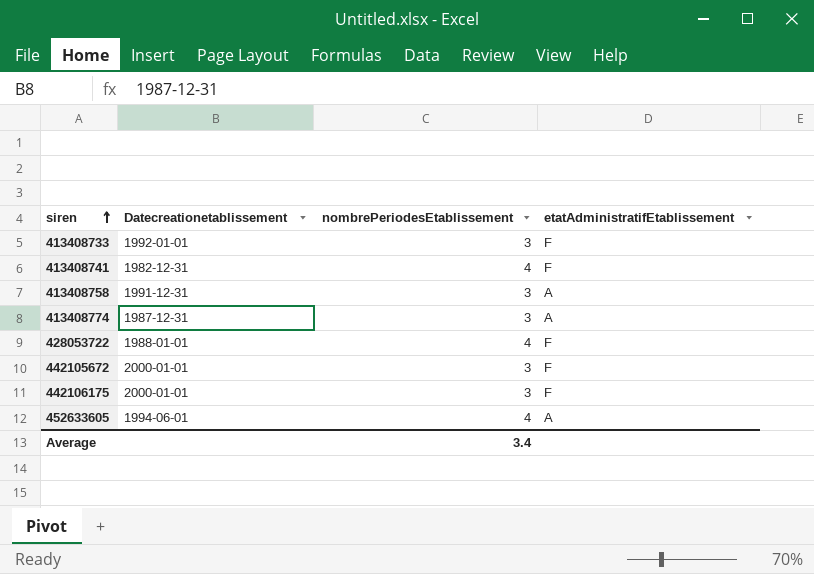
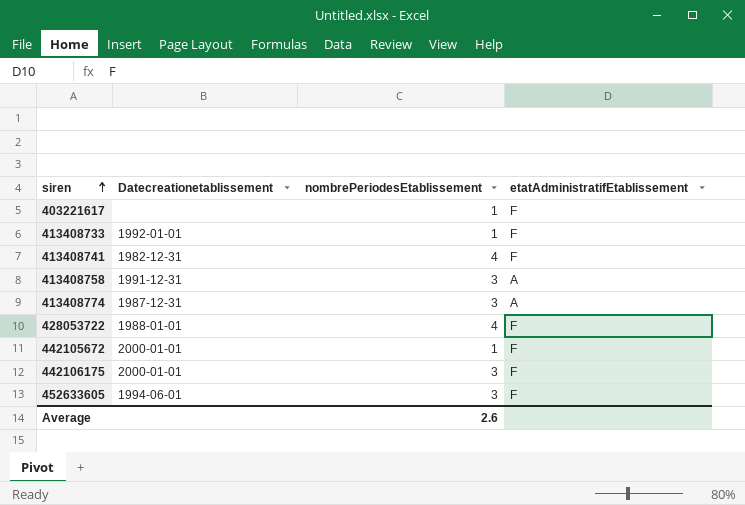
row 403221617: none -> none | 1 | F
413408733 | nombrePeriodesEtablissement: 3 -> 1
442105672 | nombrePeriodesEtablissement: 3 -> 1
452633605 | nombrePeriodesEtablissement: 4 -> 3
452633605 | etatAdministratifEtablissement: A -> F
Average | nombrePeriodesEtablissement: 3.4 -> 2.6

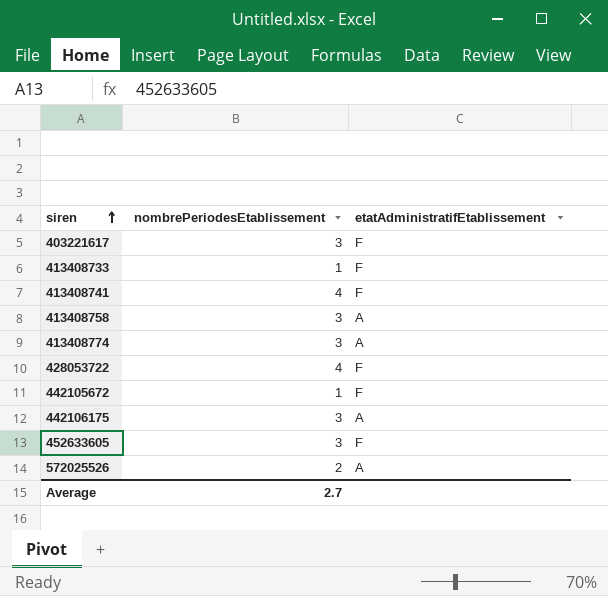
column Datecreationetablissement | position: 2 -> none
403221617 | nombrePeriodesEtablissement: 1 -> 3
442106175 | etatAdministratifEtablissement: F -> A
row 572025526: none -> 2 | A
Average | nombrePeriodesEtablissement: 2.6 -> 2.7

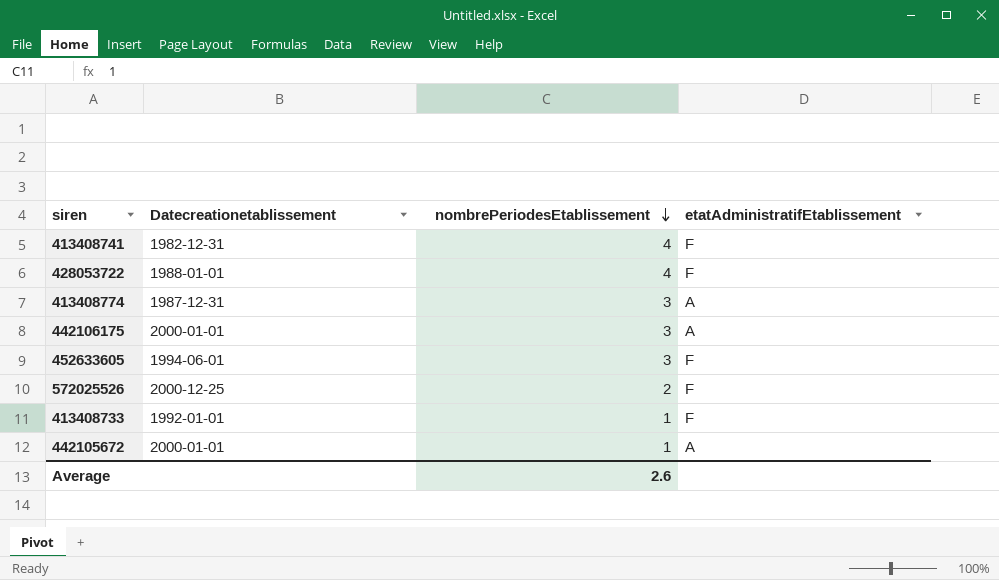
row order: siren ascending -> nombrePeriodesEtablissement descending
column Datecreationetablissement | position: none -> 2
row 403221617: 3 | F -> none
row 413408758: 3 | A -> none
572025526 | etatAdministratifEtablissement: A -> F
442105672 | etatAdministratifEtablissement: F -> A
Average | nombrePeriodesEtablissement: 2.7 -> 2.6

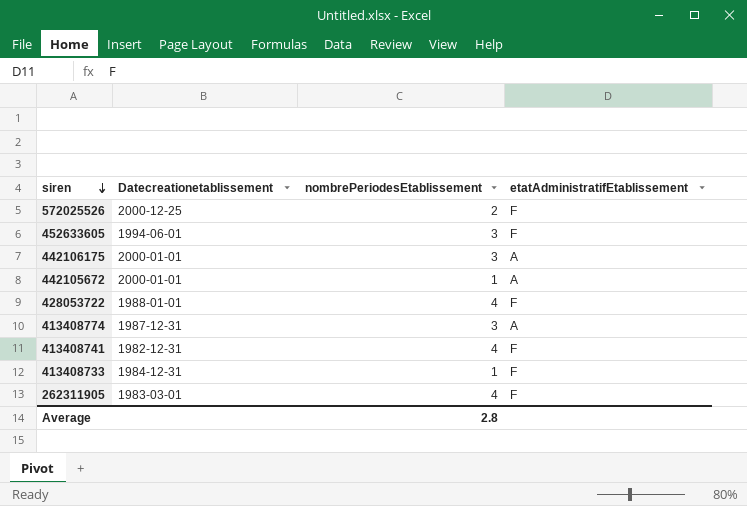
row order: nombrePeriodesEtablissement descending -> siren descending
413408733 | Datecreationetablissement: 1992-01-01 -> 1984-12-31
row 262311905: none -> 1983-03-01 | 4 | F
Average | nombrePeriodesEtablissement: 2.6 -> 2.8

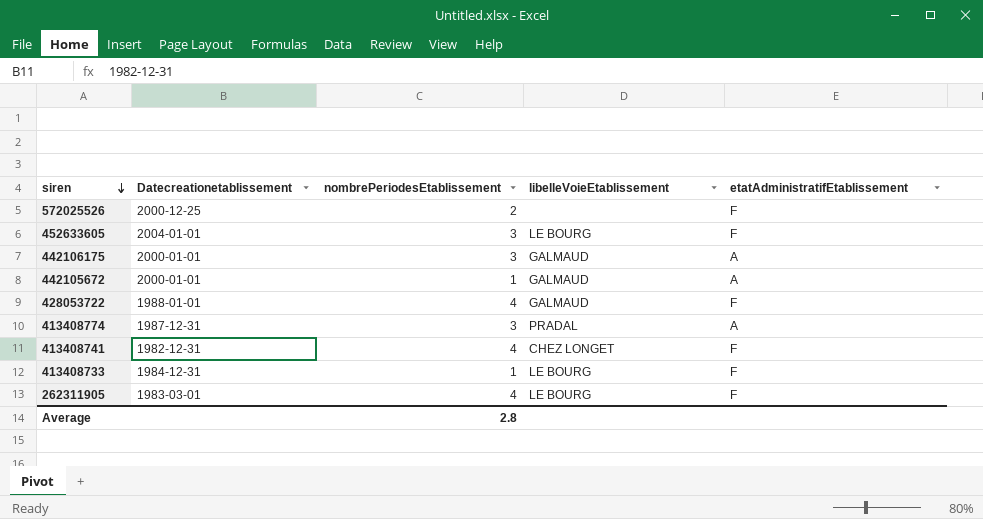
column libelleVoieEtablissement | position: none -> 4
452633605 | Datecreationetablissement: 1994-06-01 -> 2004-01-01

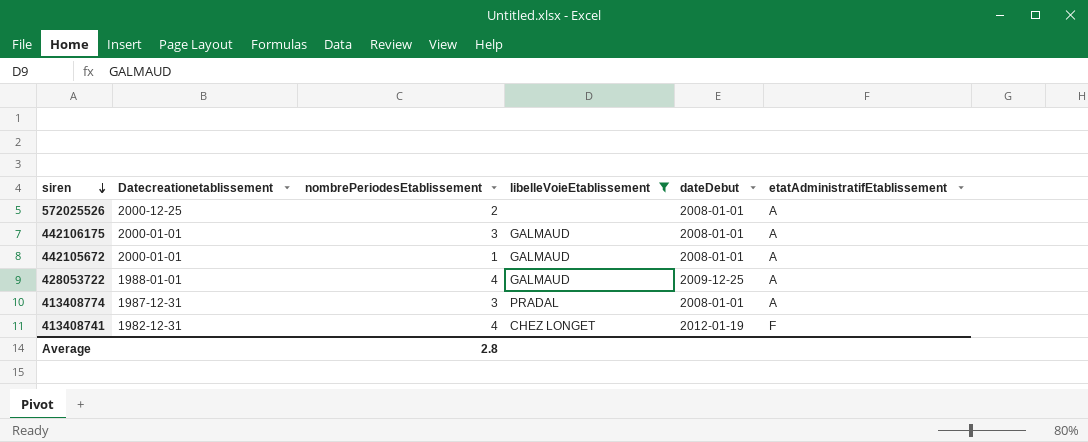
filter: none -> libelleVoieEtablissement != LE BOURG
column dateDebut | position: none -> 5
572025526 | etatAdministratifEtablissement: F -> A
428053722 | etatAdministratifEtablissement: F -> A

